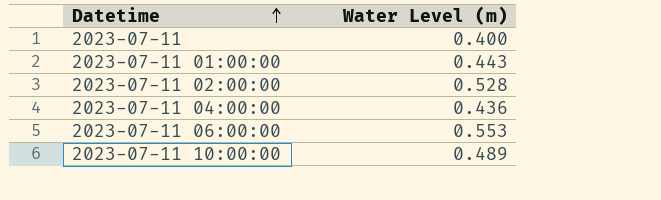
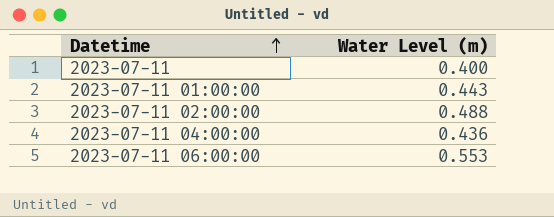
row 2023-07-11 10:00:00: 0.489 -> none
2023-07-11 02:00:00 | Water Level (m): 0.528 -> 0.488

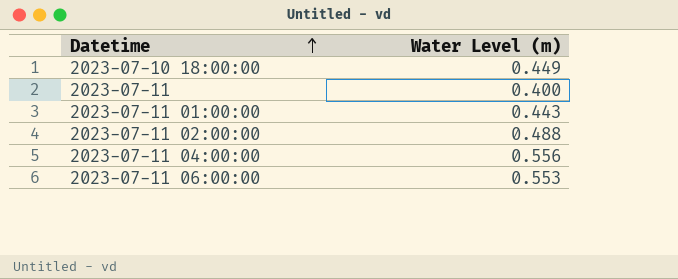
row 2023-07-10 18:00:00: none -> 0.449
2023-07-11 04:00:00 | Water Level (m): 0.436 -> 0.556

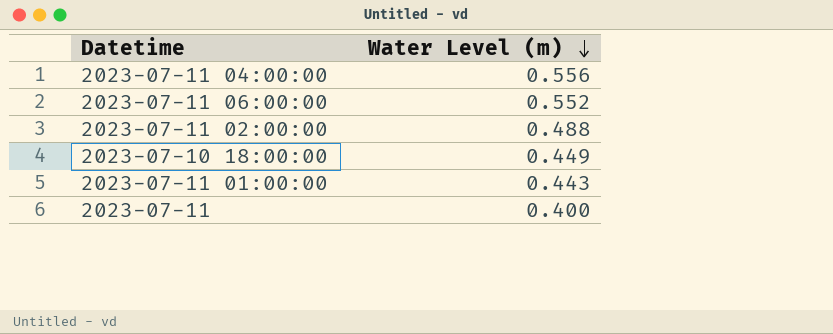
row order: Datetime ascending -> Water Level (m) descending
2023-07-11 06:00:00 | Water Level (m): 0.553 -> 0.552

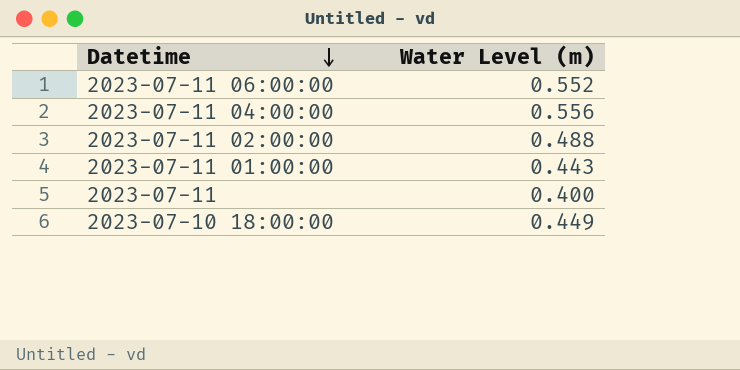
row order: Water Level (m) descending -> Datetime descending

